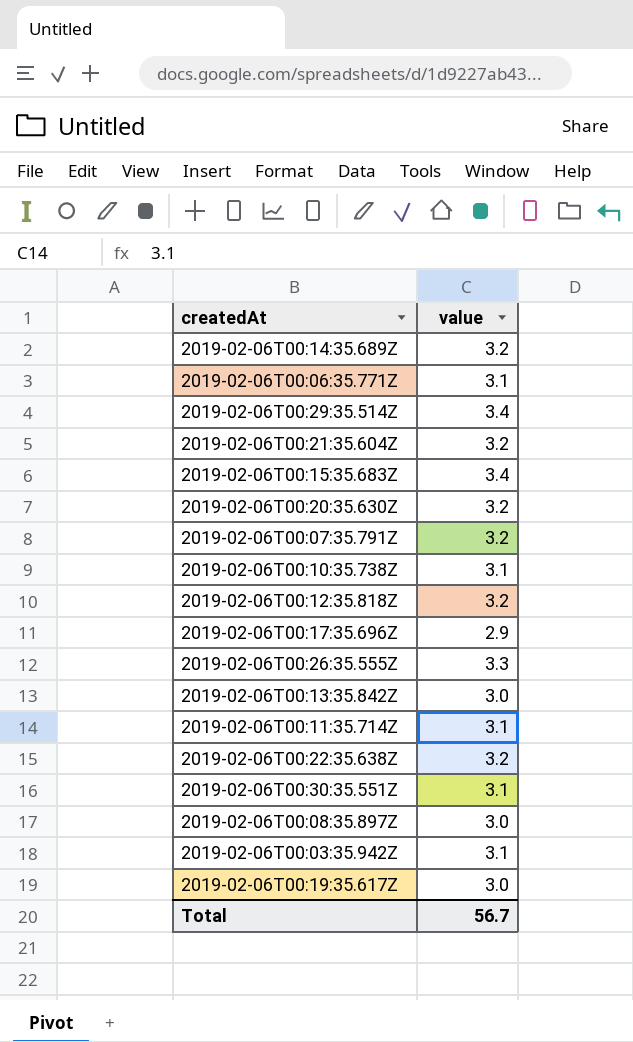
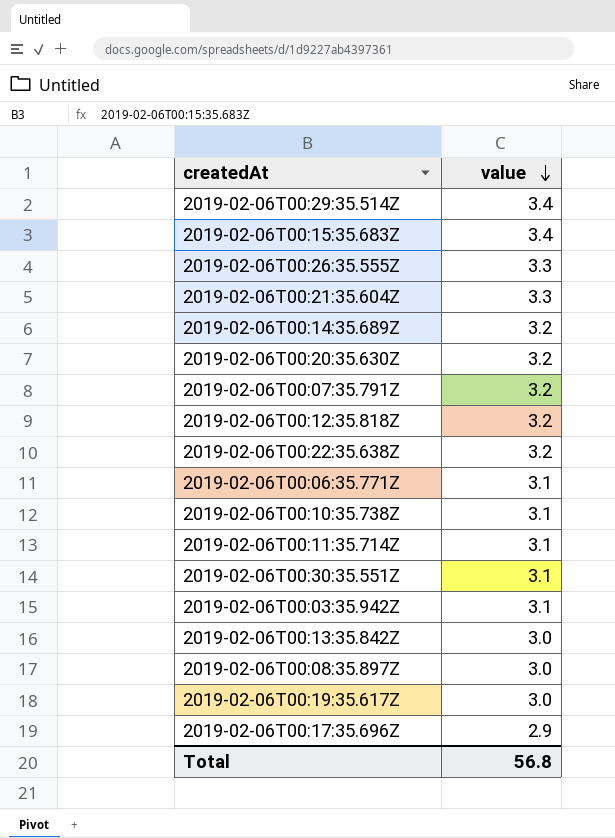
row order: none -> value descending
2019-02-06T00:21:35.604Z | value: 3.2 -> 3.3
Total | value: 56.7 -> 56.8

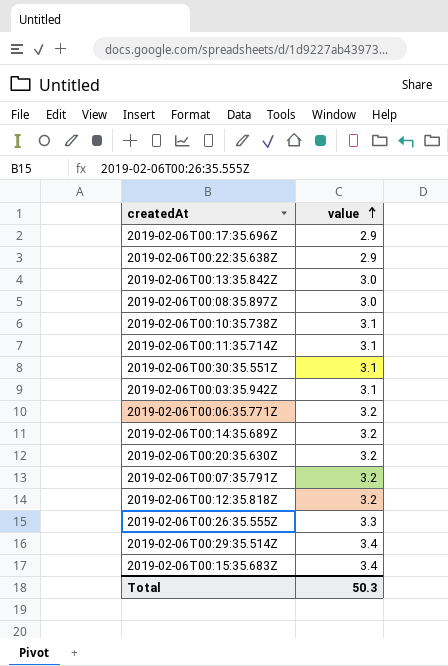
row order: value descending -> value ascending
row 2019-02-06T00:21:35.604Z: 3.3 -> none
row 2019-02-06T00:19:35.617Z: 3.0 -> none
2019-02-06T00:22:35.638Z | value: 3.2 -> 2.9
2019-02-06T00:06:35.771Z | value: 3.1 -> 3.2
Total | value: 56.8 -> 50.3

